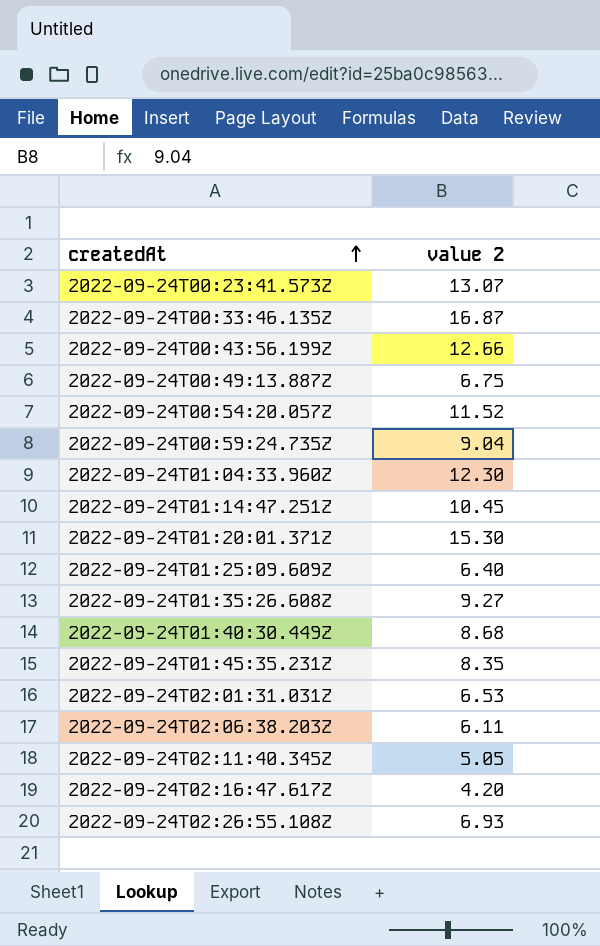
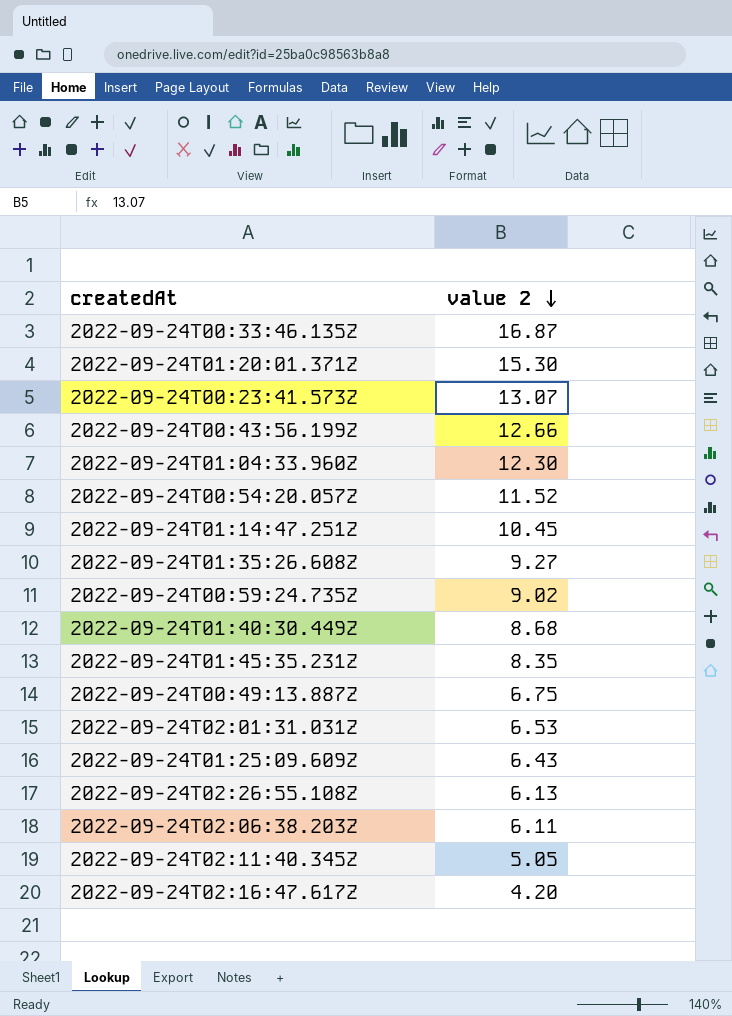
row order: createdAt ascending -> value 2 descending
2022-09-24T00:59:24.735Z | value 2: 9.04 -> 9.02
2022-09-24T01:25:09.609Z | value 2: 6.40 -> 6.43
2022-09-24T02:26:55.108Z | value 2: 6.93 -> 6.13

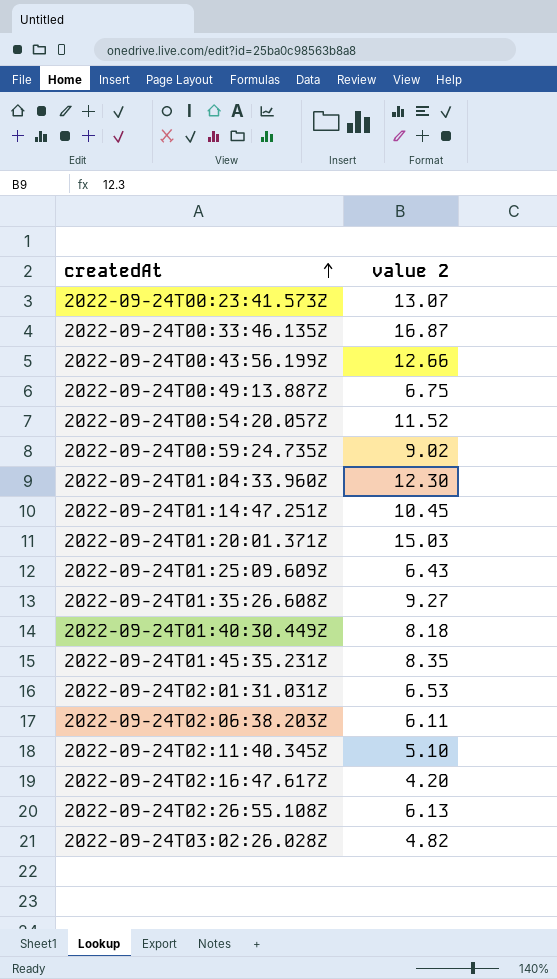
row order: value 2 descending -> createdAt ascending
2022-09-24T01:20:01.371Z | value 2: 15.30 -> 15.03
2022-09-24T01:40:30.449Z | value 2: 8.68 -> 8.18
2022-09-24T02:11:40.345Z | value 2: 5.05 -> 5.10
row 2022-09-24T03:02:26.028Z: none -> 4.82

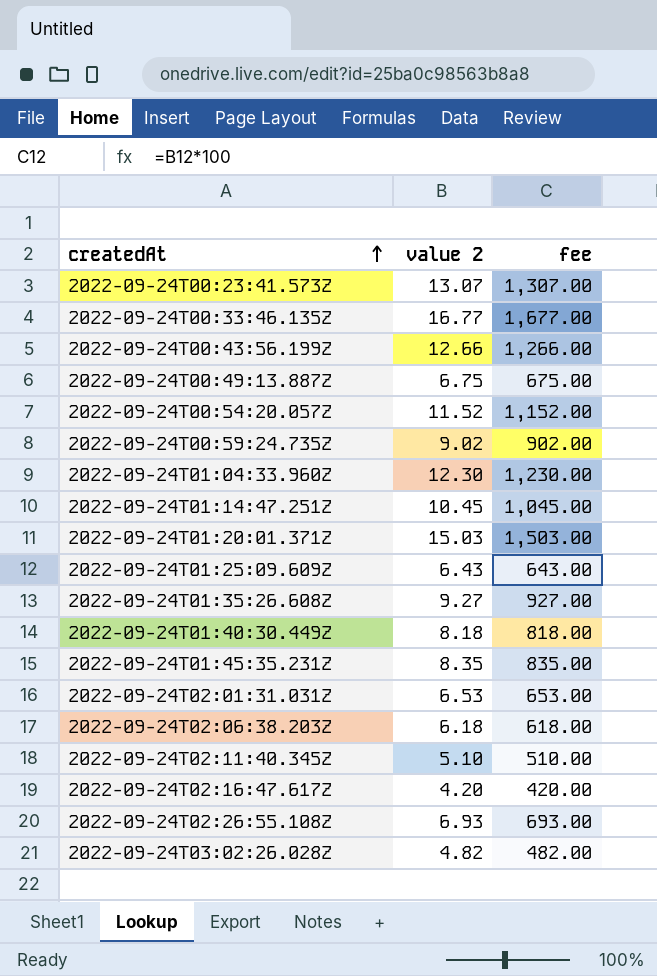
column fee | formula: none -> [value 2] * 100
2022-09-24T00:33:46.135Z | value 2: 16.87 -> 16.77
2022-09-24T02:06:38.203Z | value 2: 6.11 -> 6.18
2022-09-24T02:26:55.108Z | value 2: 6.13 -> 6.93

